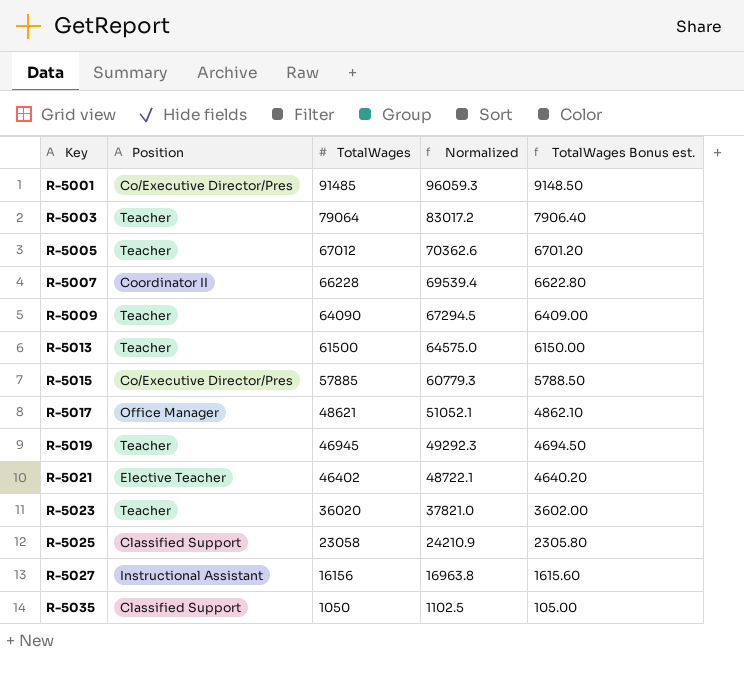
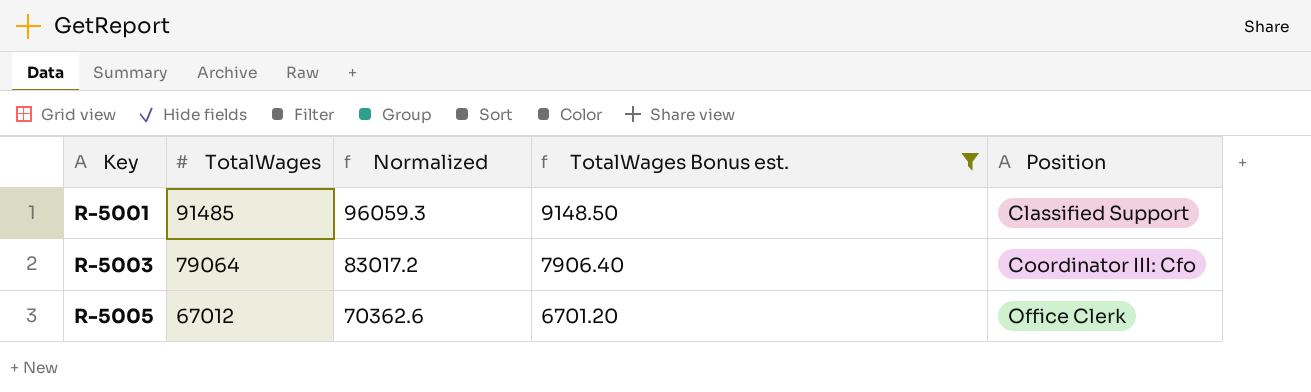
filter: none -> TotalWages Bonus est. >= 6701.20
column Position | position: 2 -> 5
R-5001 | Position: Co/Executive Director/Pres -> Classified Support
R-5003 | Position: Teacher -> Coordinator III: Cfo
R-5005 | Position: Teacher -> Office Clerk

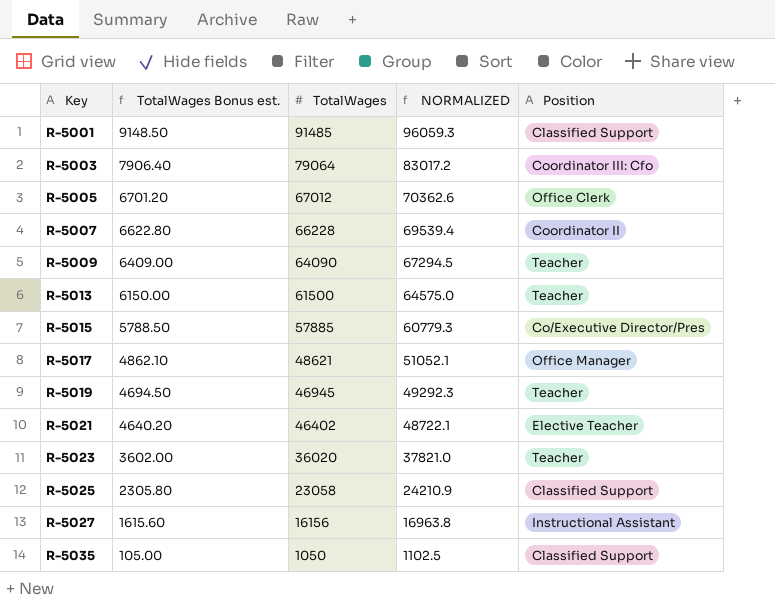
filter: TotalWages Bonus est. >= 6701.20 -> none
column TotalWages Bonus est. | position: 4 -> 2
column name: Normalized -> NORMALIZED

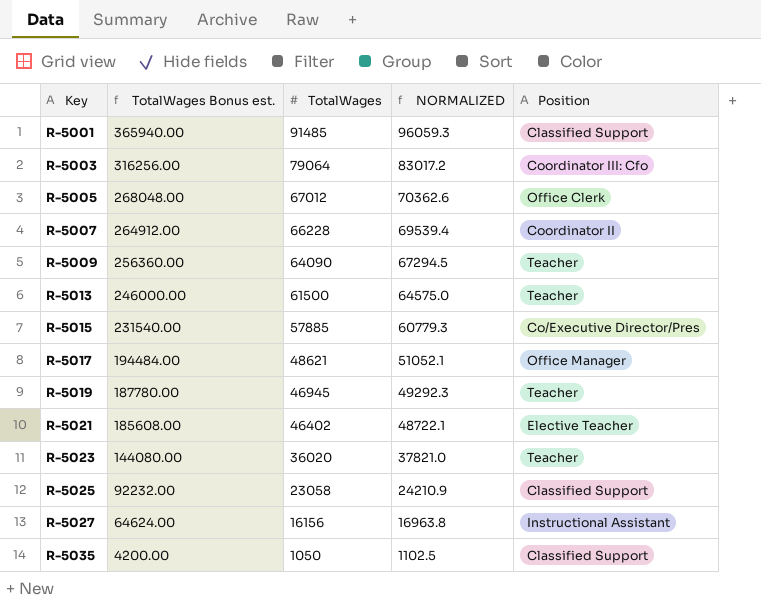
column TotalWages Bonus est. | formula: [TotalWages] * 0.1 -> [TotalWages] * 4

